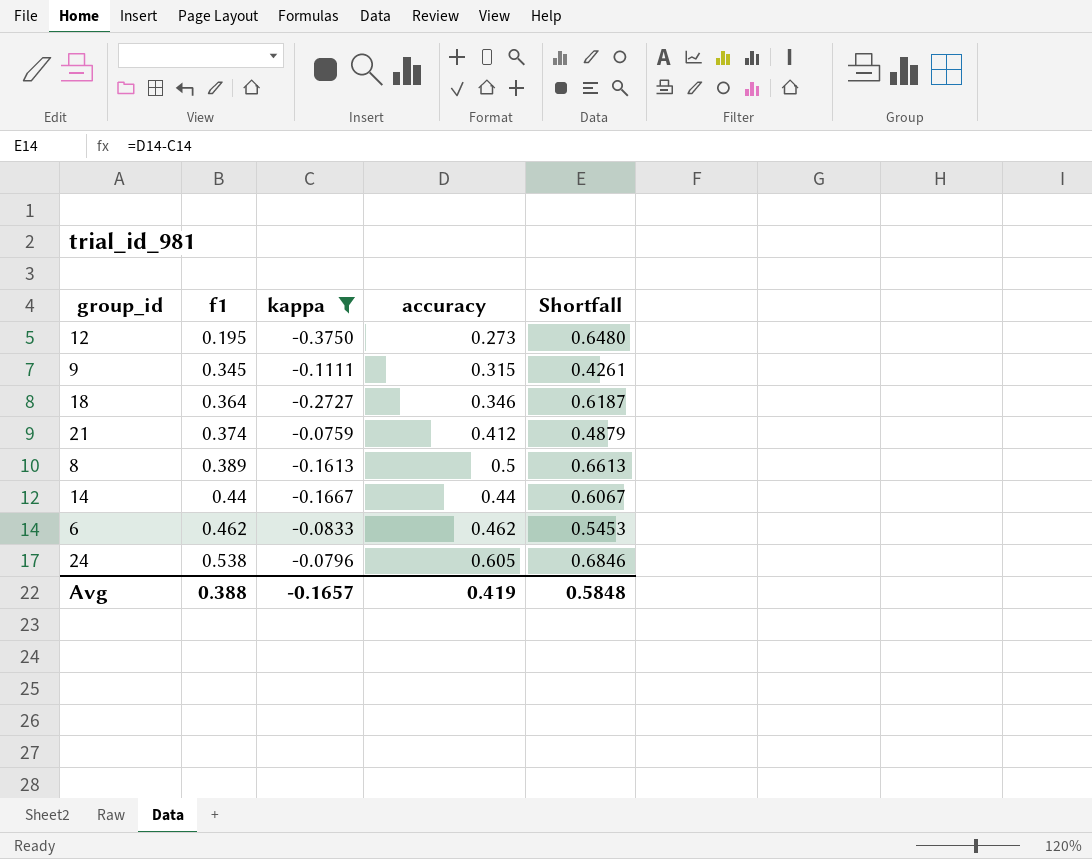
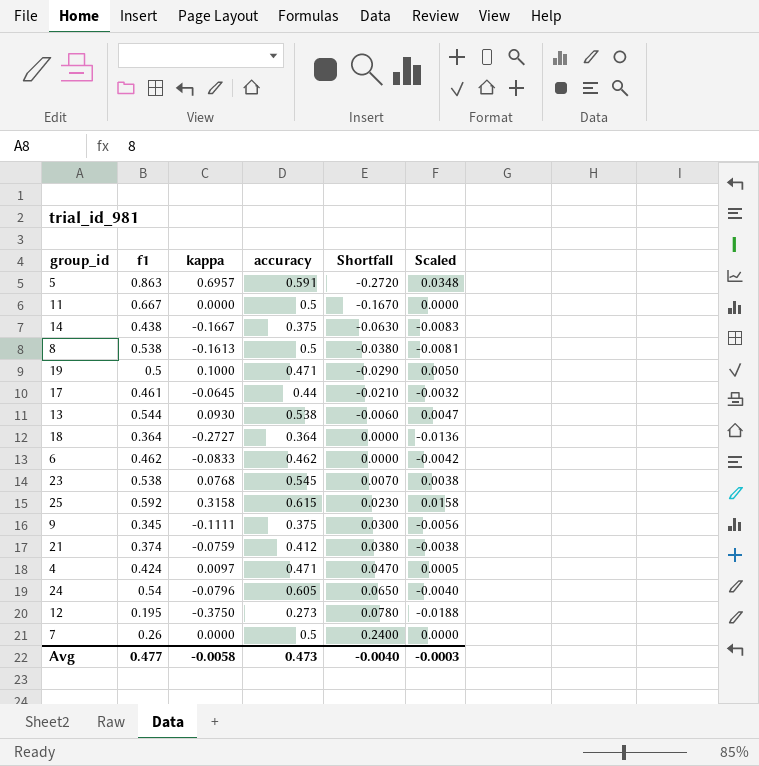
filter: kappa <= -0.0759 -> none
row order: f1 ascending -> Shortfall ascending
column Shortfall | formula: [accuracy] - [kappa] -> [accuracy] - [f1]
column Scaled | formula: none -> [kappa] * 0.05
14 | f1: 0.44 -> 0.438
14 | accuracy: 0.44 -> 0.375
8 | f1: 0.389 -> 0.538
18 | accuracy: 0.346 -> 0.364
9 | accuracy: 0.315 -> 0.375
24 | f1: 0.538 -> 0.54
Avg | f1: 0.388 -> 0.477
Avg | kappa: -0.1657 -> -0.0058
Avg | accuracy: 0.419 -> 0.473
Avg | Shortfall: 0.5848 -> -0.0040

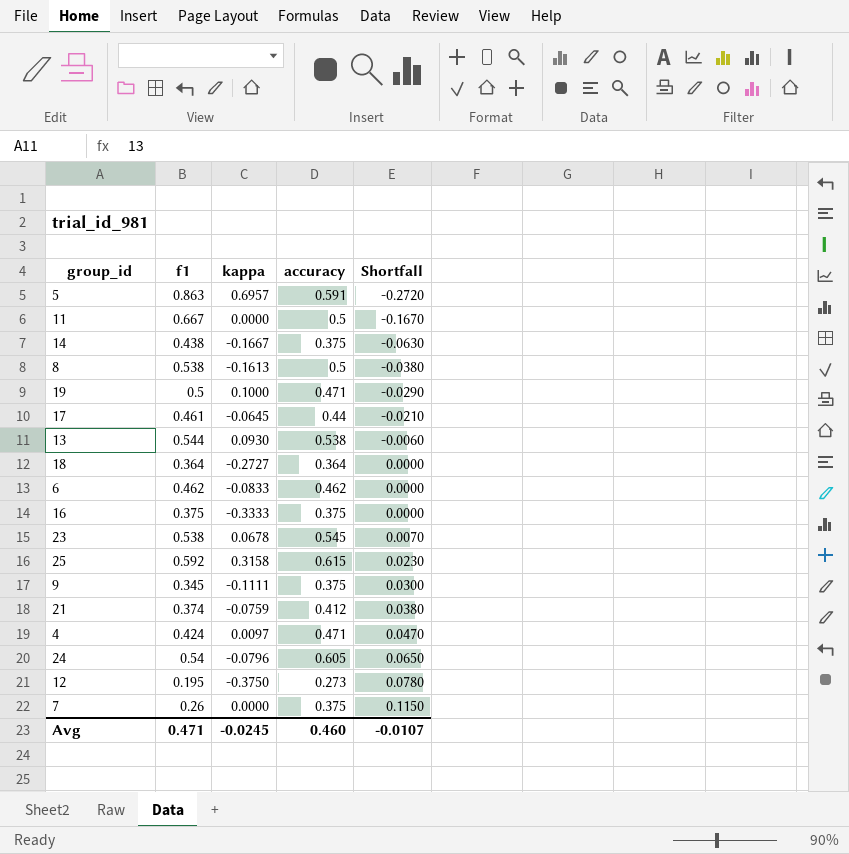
column Scaled | formula: [kappa] * 0.05 -> none
row 16: none -> 0.375 | -0.3333 | 0.375 | 0.0000
23 | kappa: 0.0768 -> 0.0678
7 | accuracy: 0.5 -> 0.375
7 | Shortfall: 0.2400 -> 0.1150
Avg | f1: 0.477 -> 0.471
Avg | kappa: -0.0058 -> -0.0245
Avg | accuracy: 0.473 -> 0.460
Avg | Shortfall: -0.0040 -> -0.0107

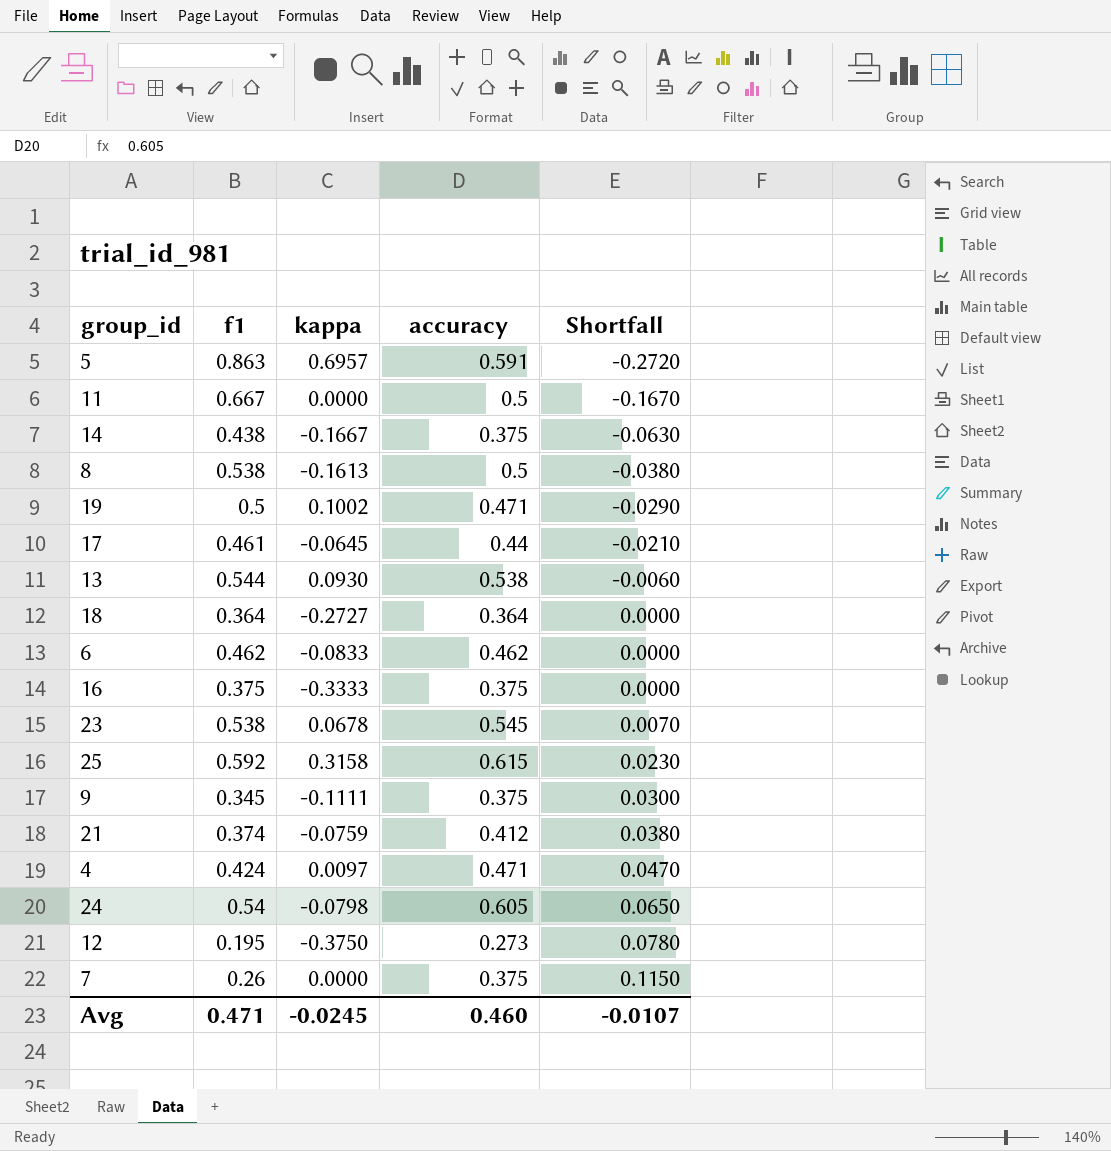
19 | kappa: 0.1000 -> 0.1002
24 | kappa: -0.0796 -> -0.0798

